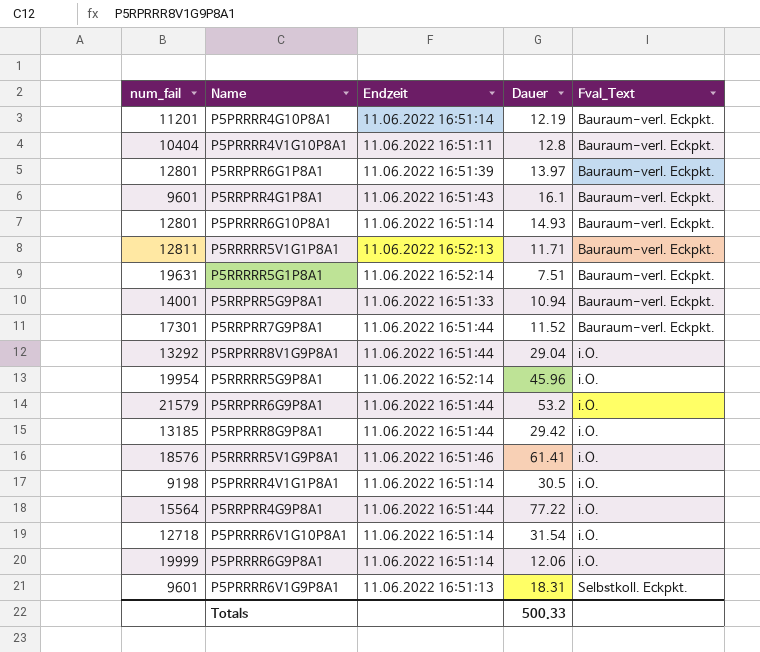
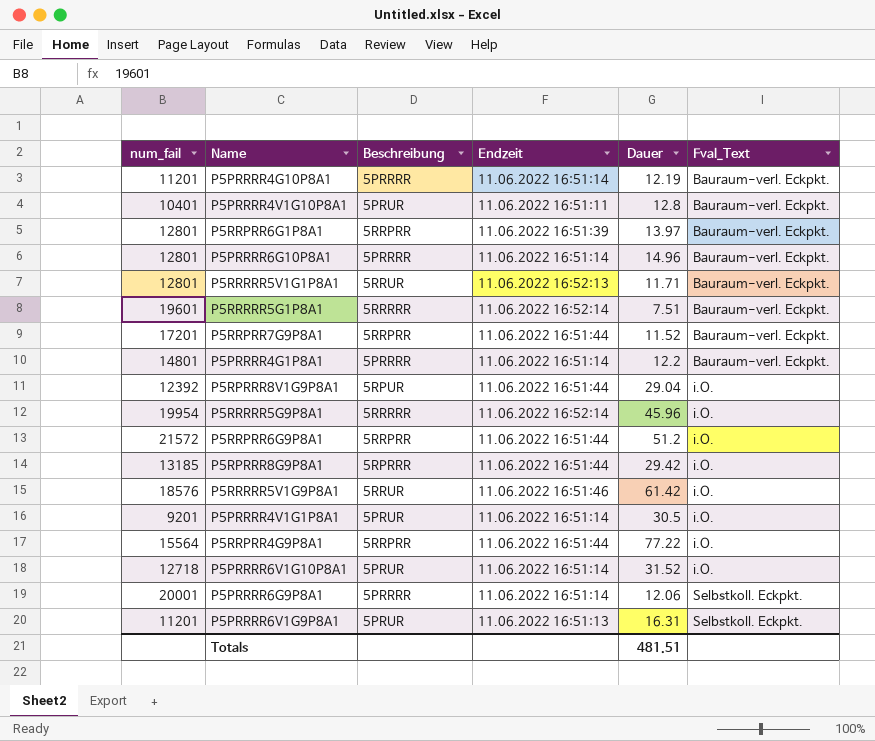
column Beschreibung | position: none -> 3
row P5RRPRR4G1P8A1: 9601 | 11.06.2022 16:51:43 | 16.1 | Bauraum-verl. Eckpkt. -> none
row P5RRPRR5G9P8A1: 14001 | 11.06.2022 16:51:33 | 10.94 | Bauraum-verl. Eckpkt. -> none
P5PRRRR4V1G10P8A1 | num_fail: 10404 -> 10401
P5PRRRR6G10P8A1 | Dauer: 14.93 -> 14.96
P5RRRRR5V1G1P8A1 | num_fail: 12811 -> 12801
P5RRRRR5G1P8A1 | num_fail: 19631 -> 19601
P5RRPRR7G9P8A1 | num_fail: 17301 -> 17201
row P5PRRRR4G1P8A1: none -> 14801 | 5PRRRR | 11.06.2022 16:51:14 | 12.2 | Bauraum-verl. Eckpkt.
P5RPRRR8V1G9P8A1 | num_fail: 13292 -> 12392
P5RRPRR6G9P8A1 | num_fail: 21579 -> 21572
P5RRPRR6G9P8A1 | Dauer: 53.2 -> 51.2
P5RRRRR5V1G9P8A1 | Dauer: 61.41 -> 61.42
P5PRRRR4V1G1P8A1 | num_fail: 9198 -> 9201
P5PRRRR6V1G10P8A1 | Dauer: 31.54 -> 31.52
P5PRRRR6G9P8A1 | num_fail: 19999 -> 20001
P5PRRRR6G9P8A1 | Fval_Text: i.O. -> Selbstkoll. Eckpkt.
P5PRRRR6V1G9P8A1 | num_fail: 9601 -> 11201
P5PRRRR6V1G9P8A1 | Dauer: 18.31 -> 16.31
Totals | Dauer: 500.33 -> 481.51

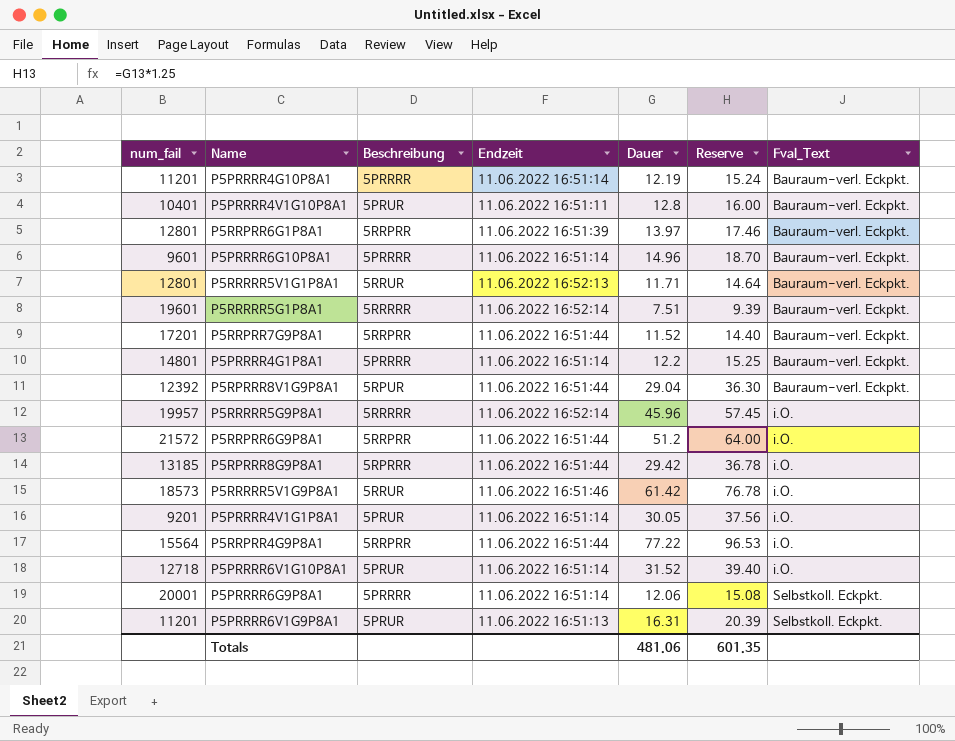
column Reserve | formula: none -> [Dauer] * 1.25
P5PRRRR6G10P8A1 | num_fail: 12801 -> 9601
P5RPRRR8V1G9P8A1 | Fval_Text: i.O. -> Bauraum-verl. Eckpkt.
P5RRRRR5G9P8A1 | num_fail: 19954 -> 19957
P5RRRRR5V1G9P8A1 | num_fail: 18576 -> 18573
P5PRRRR4V1G1P8A1 | Dauer: 30.5 -> 30.05
Totals | Dauer: 481.51 -> 481.06

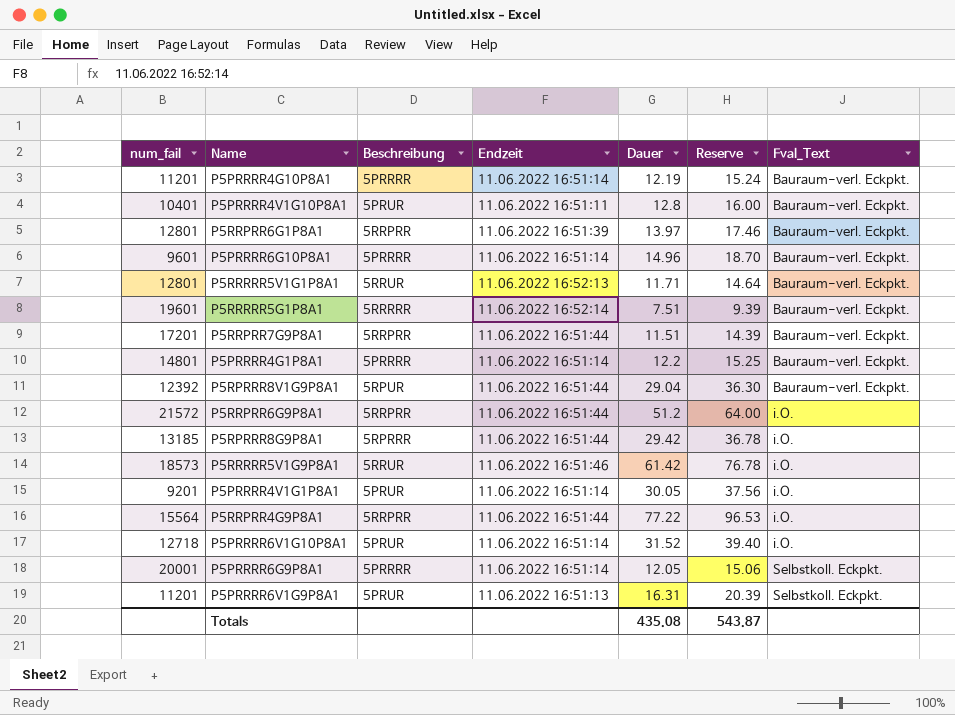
row P5RRRRR5G9P8A1: 19957 | 5RRRRR | 11.06.2022 16:52:14 | 45.96 | 57.45 | i.O. -> none
P5RRPRR7G9P8A1 | Dauer: 11.52 -> 11.51
P5RRPRR7G9P8A1 | Reserve: 14.40 -> 14.39
P5PRRRR6G9P8A1 | Dauer: 12.06 -> 12.05
P5PRRRR6G9P8A1 | Reserve: 15.08 -> 15.06
Totals | Dauer: 481.06 -> 435.08
Totals | Reserve: 601.35 -> 543.87

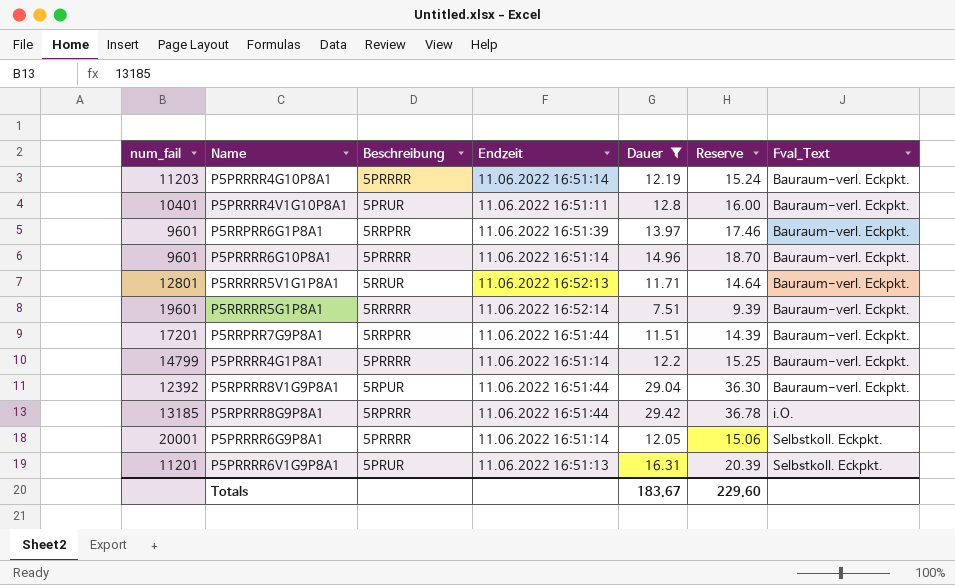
filter: none -> Dauer <= 29.42
P5PRRRR4G10P8A1 | num_fail: 11201 -> 11203
P5RRPRR6G1P8A1 | num_fail: 12801 -> 9601
P5PRRRR4G1P8A1 | num_fail: 14801 -> 14799
Totals | Dauer: 435.08 -> 183.67
Totals | Reserve: 543.87 -> 229.60

